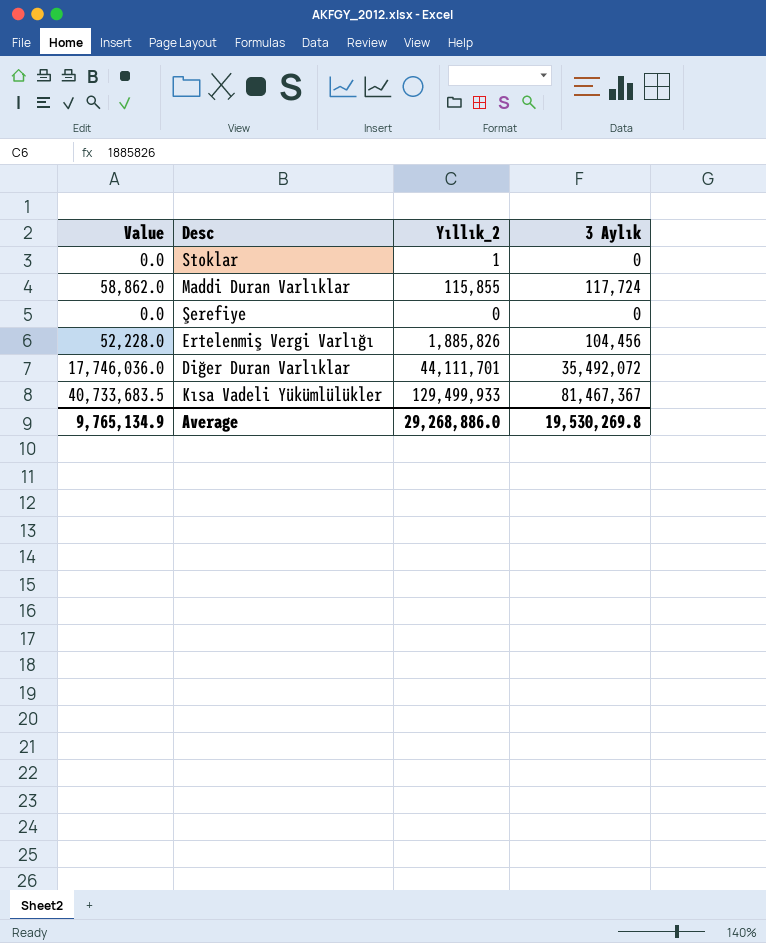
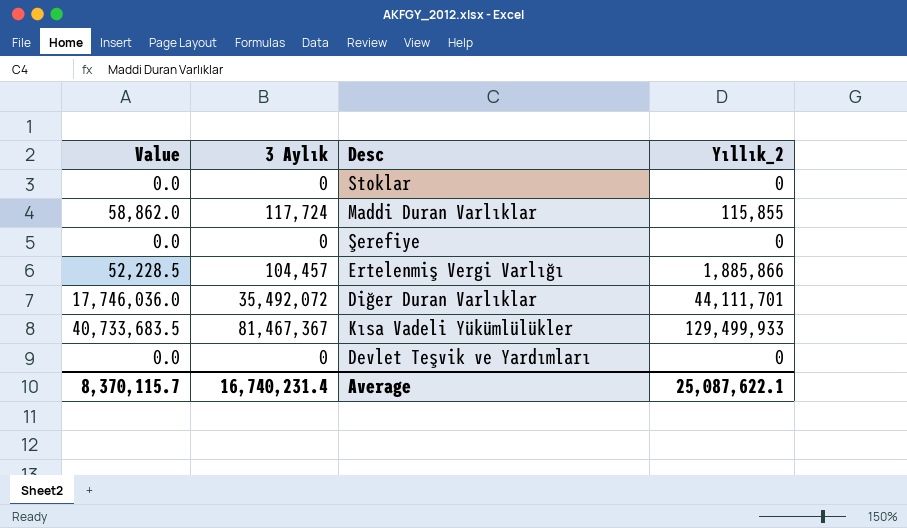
column 3 Aylık | position: 4 -> 2
Stoklar | Yıllık_2: 1 -> 0
Ertelenmiş Vergi Varlığı | Value: 52,228.0 -> 52,228.5
Ertelenmiş Vergi Varlığı | 3 Aylık: 104,456 -> 104,457
Ertelenmiş Vergi Varlığı | Yıllık_2: 1,885,826 -> 1,885,866
row Devlet Teşvik ve Yardımları: none -> 0.0 | 0 | 0
Average | Value: 9,765,134.9 -> 8,370,115.7
Average | 3 Aylık: 19,530,269.8 -> 16,740,231.4
Average | Yıllık_2: 29,268,886.0 -> 25,087,622.1

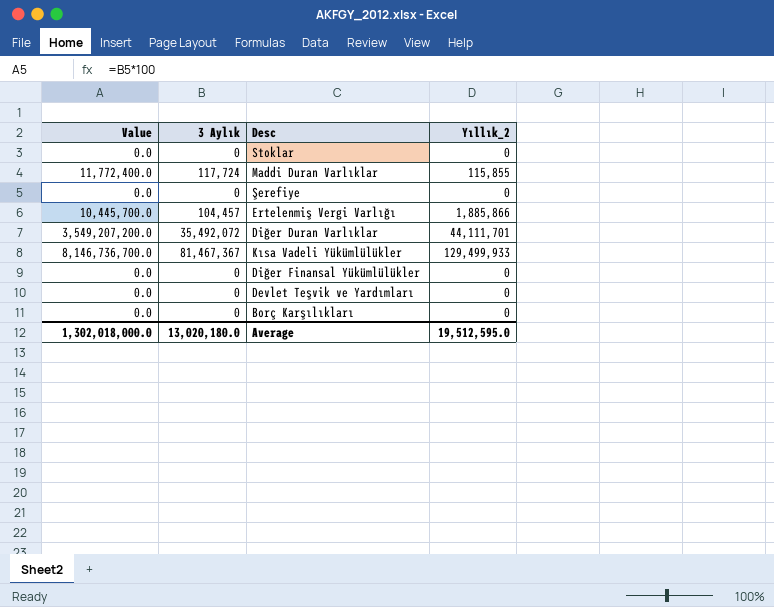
column Value | formula: [3 Aylık] * 0.5 -> [3 Aylık] * 100
row Diğer Finansal Yükümlülükler: none -> 0.0 | 0 | 0
row Borç Karşılıkları: none -> 0.0 | 0 | 0
Average | Value: 8,370,115.7 -> 1,302,018,000.0
Average | 3 Aylık: 16,740,231.4 -> 13,020,180.0
Average | Yıllık_2: 25,087,622.1 -> 19,512,595.0

